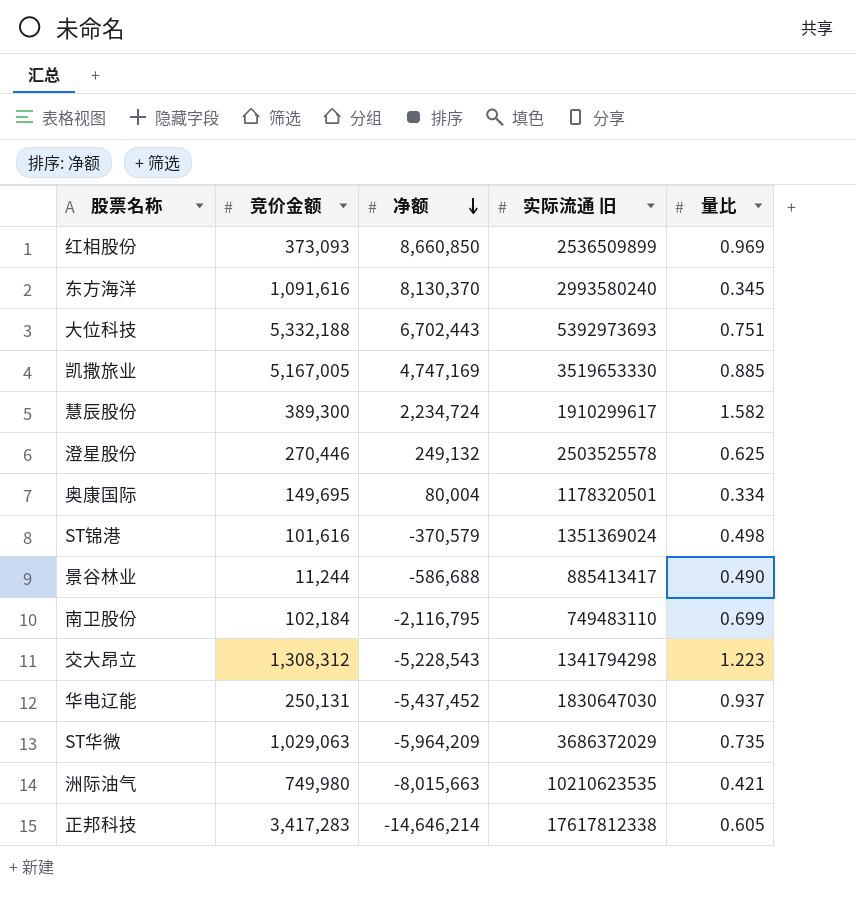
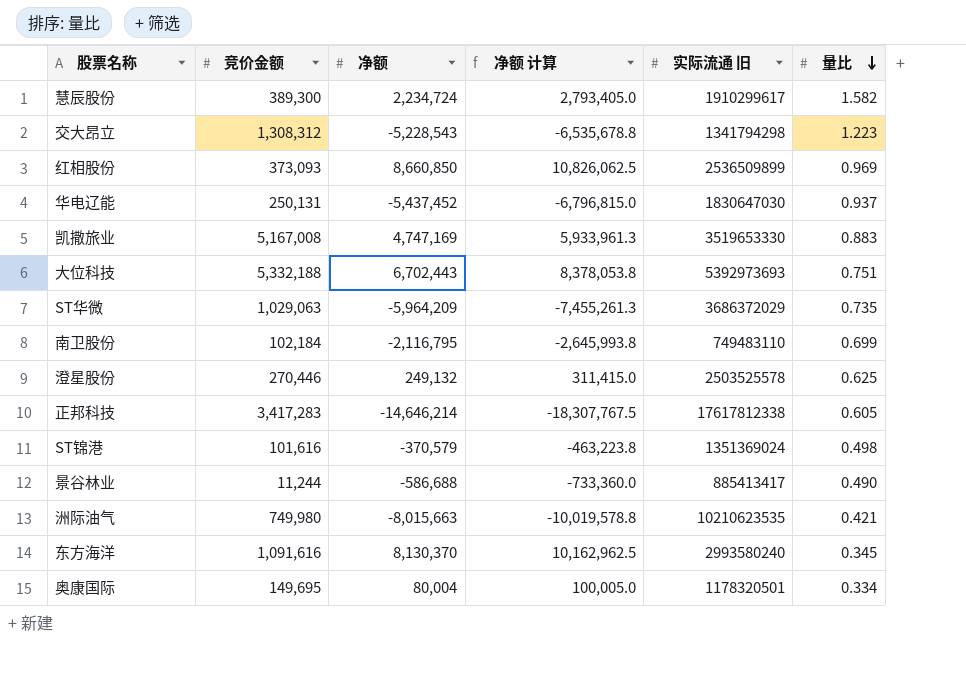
row order: 净额 descending -> 量比 descending
column 净额 计算 | formula: none -> [净额] * 1.25
凯撒旅业 | 竞价金额: 5,167,005 -> 5,167,008
凯撒旅业 | 量比: 0.885 -> 0.883

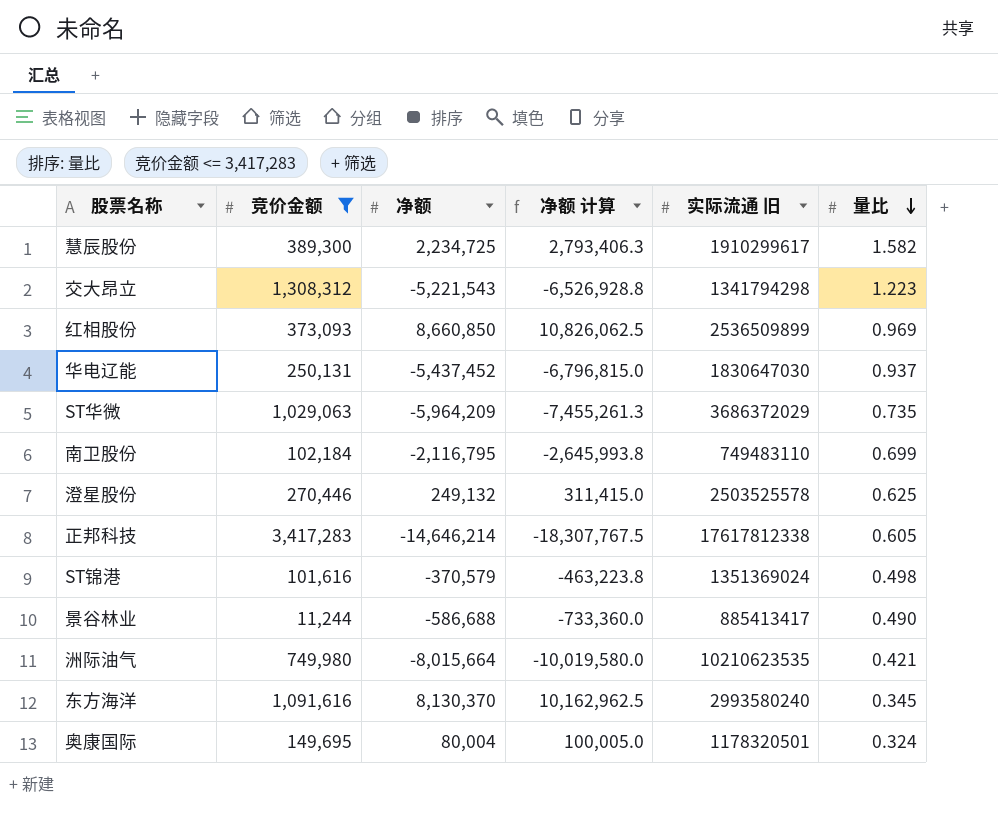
filter: none -> 竞价金额 <= 3,417,283
慧辰股份 | 净额: 2,234,724 -> 2,234,725
慧辰股份 | 净额 计算: 2,793,405.0 -> 2,793,406.3
交大昂立 | 净额: -5,228,543 -> -5,221,543
交大昂立 | 净额 计算: -6,535,678.8 -> -6,526,928.8
洲际油气 | 净额: -8,015,663 -> -8,015,664
洲际油气 | 净额 计算: -10,019,578.8 -> -10,019,580.0
奥康国际 | 量比: 0.334 -> 0.324

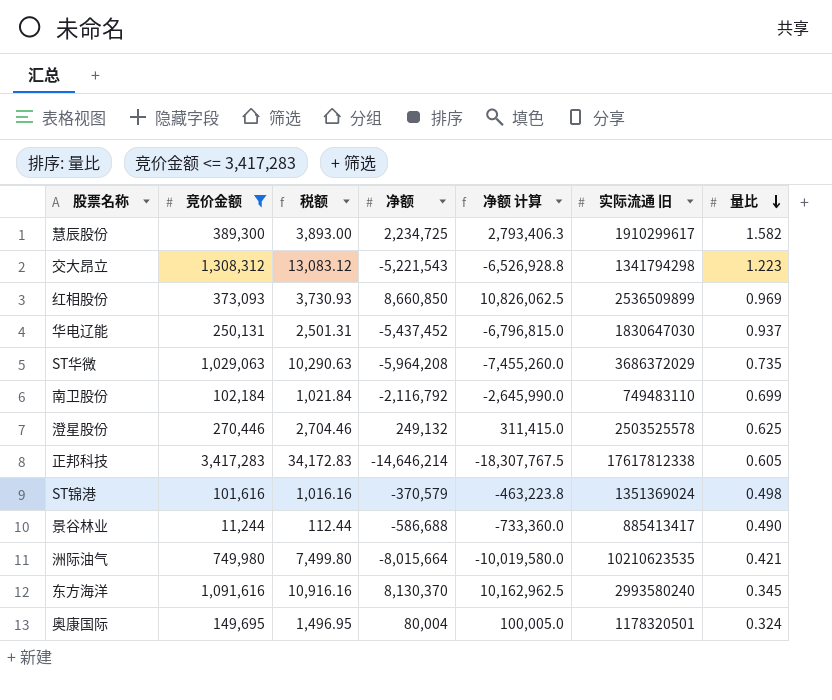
column 税额 | formula: none -> [竞价金额] * 0.01
ST华微 | 净额: -5,964,209 -> -5,964,208
ST华微 | 净额 计算: -7,455,261.3 -> -7,455,260.0
南卫股份 | 净额: -2,116,795 -> -2,116,792
南卫股份 | 净额 计算: -2,645,993.8 -> -2,645,990.0

